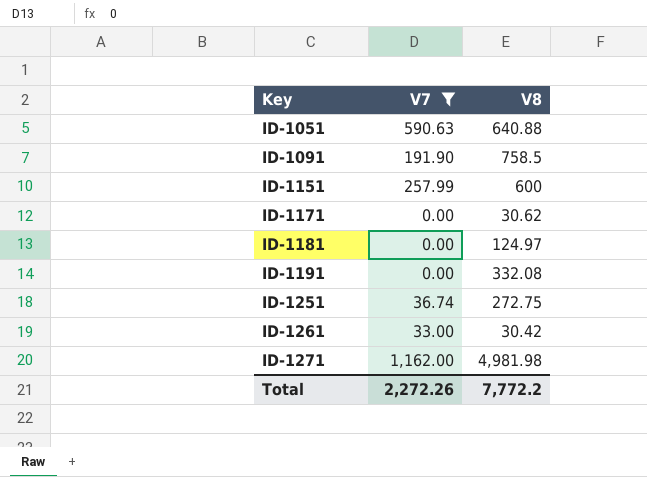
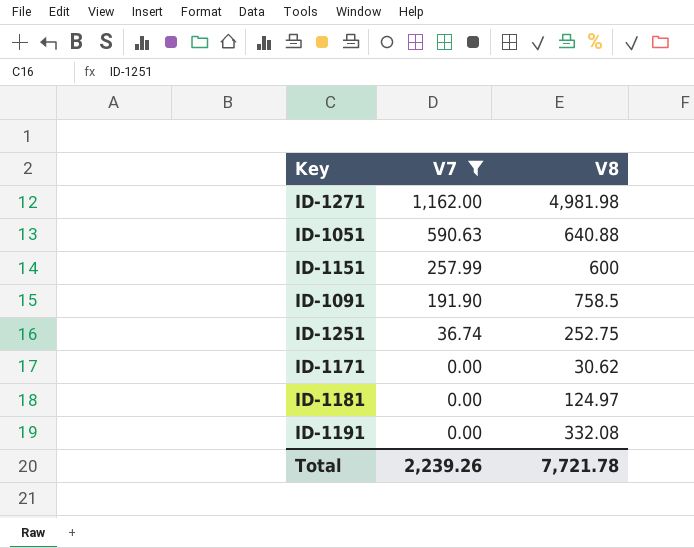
row order: Key ascending -> V7 descending
row ID-1261: 33.00 | 30.42 -> none
ID-1251 | V8: 272.75 -> 252.75
Total | V7: 2,272.26 -> 2,239.26
Total | V8: 7,772.2 -> 7,721.78

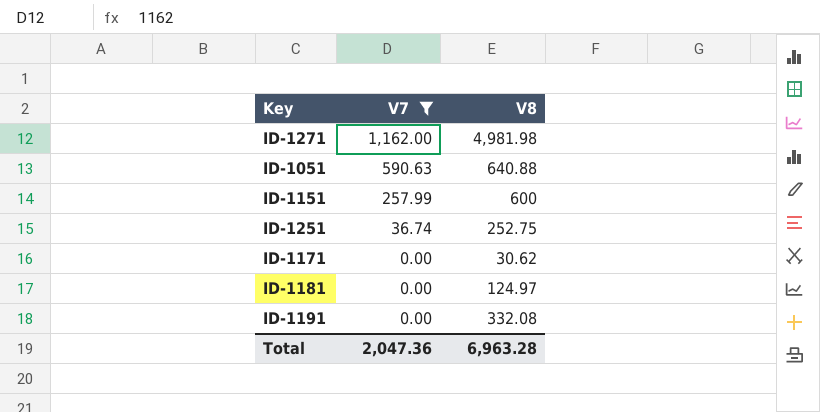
row ID-1091: 191.90 | 758.5 -> none
Total | V7: 2,239.26 -> 2,047.36
Total | V8: 7,721.78 -> 6,963.28

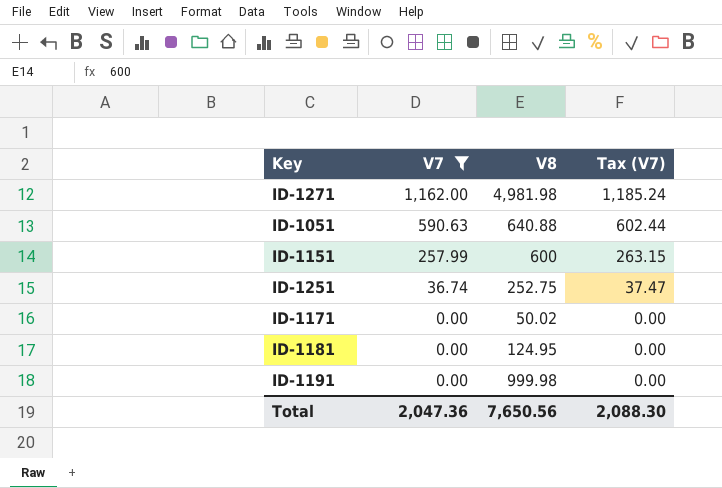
column Tax (V7) | formula: none -> [V7] * 1.02
ID-1171 | V8: 30.62 -> 50.02
ID-1181 | V8: 124.97 -> 124.95
ID-1191 | V8: 332.08 -> 999.98
Total | V8: 6,963.28 -> 7,650.56

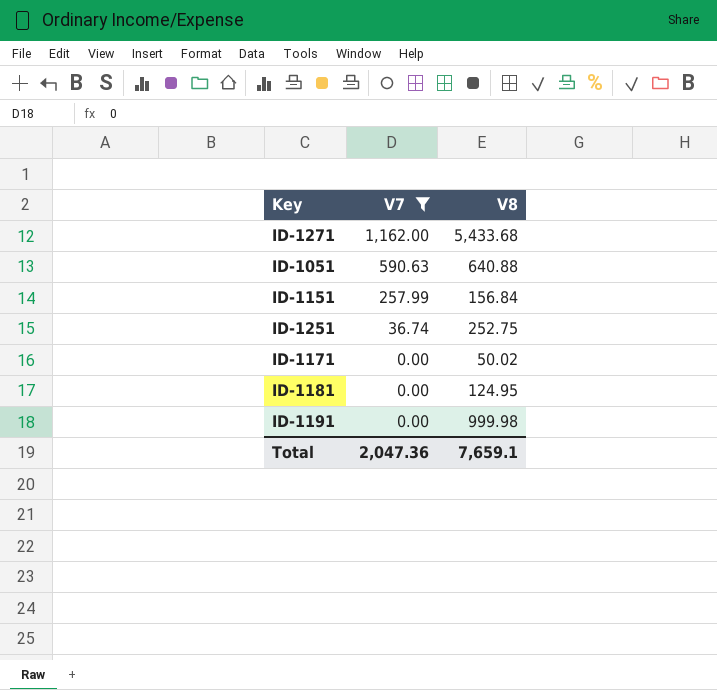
column Tax (V7) | formula: [V7] * 1.02 -> none
ID-1271 | V8: 4,981.98 -> 5,433.68
ID-1151 | V8: 600 -> 156.84
Total | V8: 7,650.56 -> 7,659.1

